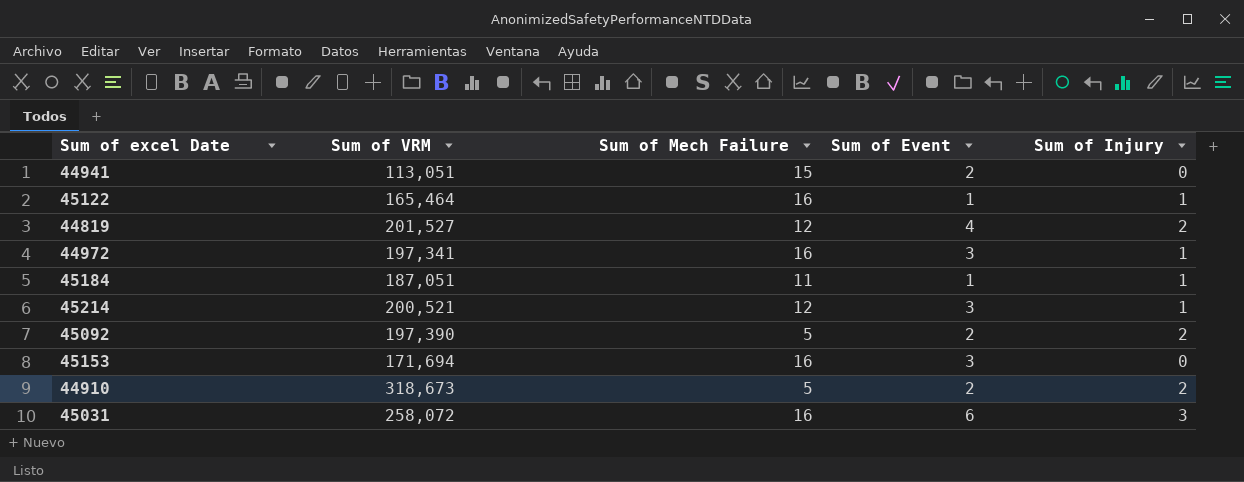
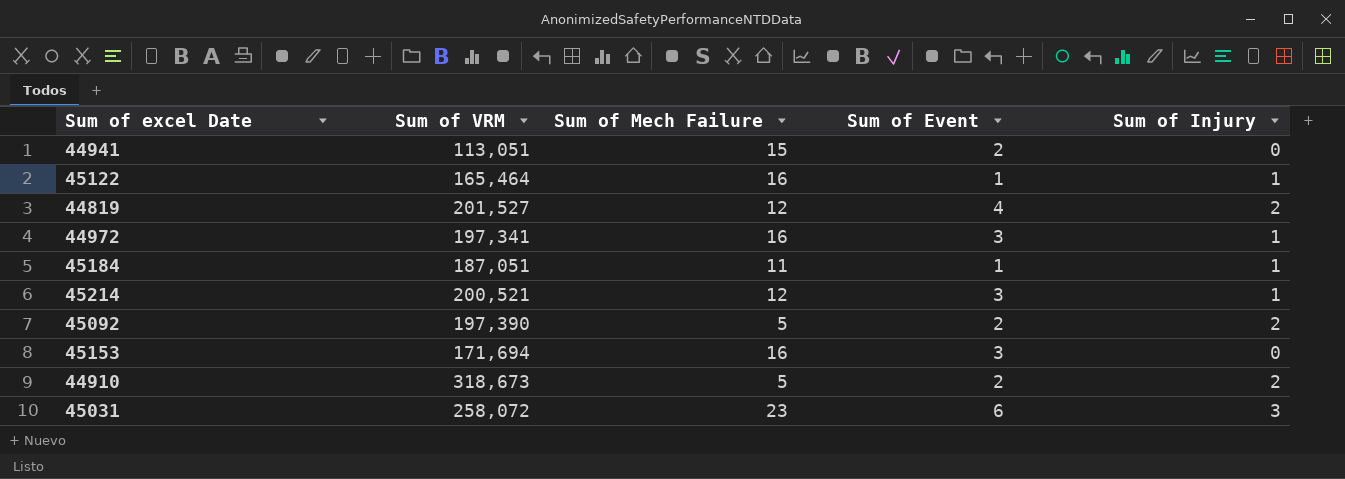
45031 | Sum of Mech Failure: 16 -> 23

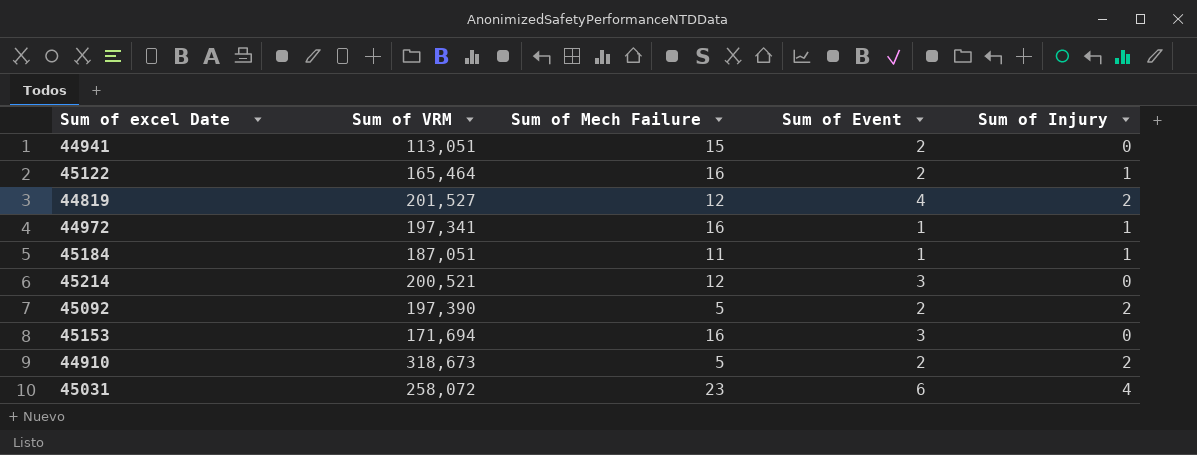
45122 | Sum of Event: 1 -> 2
44972 | Sum of Event: 3 -> 1
45214 | Sum of Injury: 1 -> 0
45031 | Sum of Injury: 3 -> 4

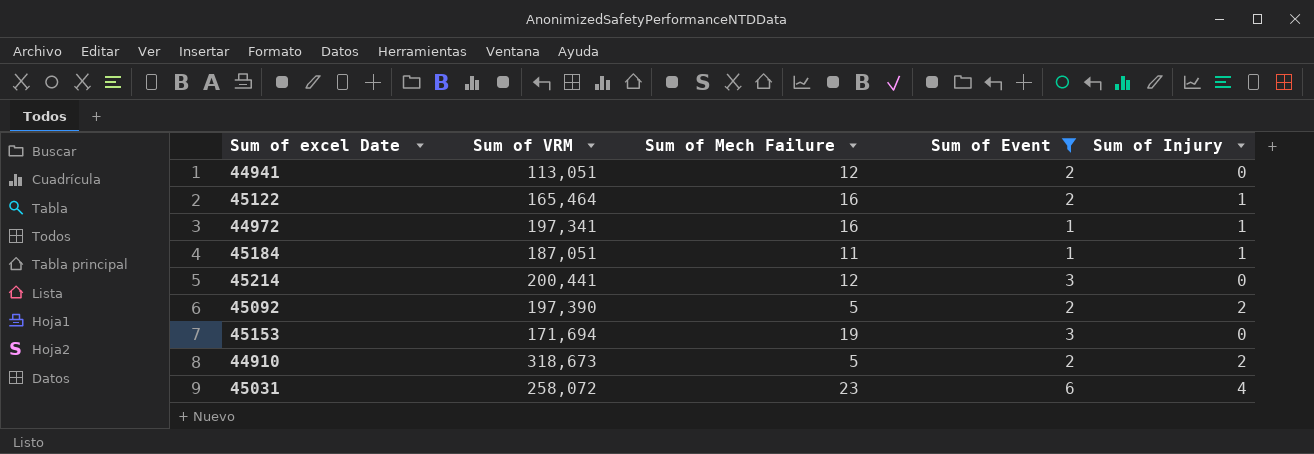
filter: none -> Sum of Event != 4
44941 | Sum of Mech Failure: 15 -> 12
45214 | Sum of VRM: 200,521 -> 200,441
45153 | Sum of Mech Failure: 16 -> 19

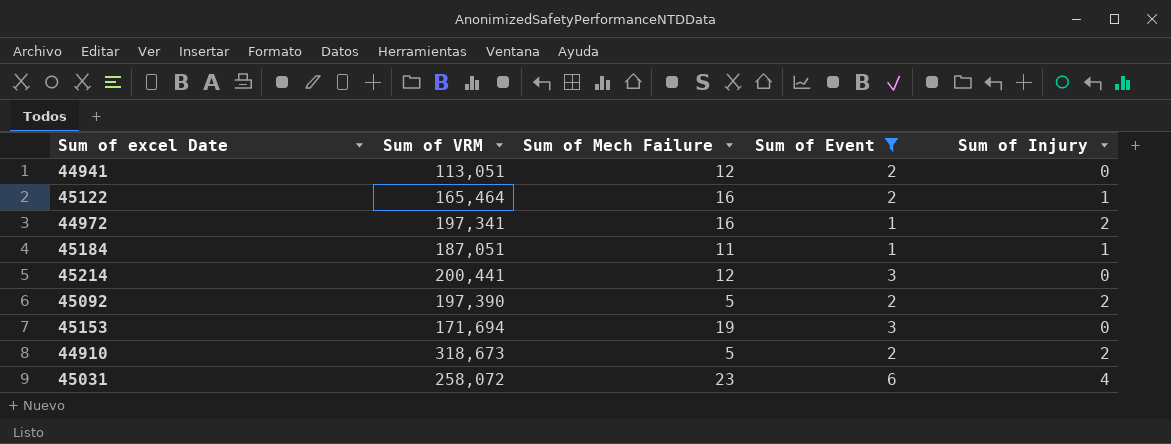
44972 | Sum of Injury: 1 -> 2

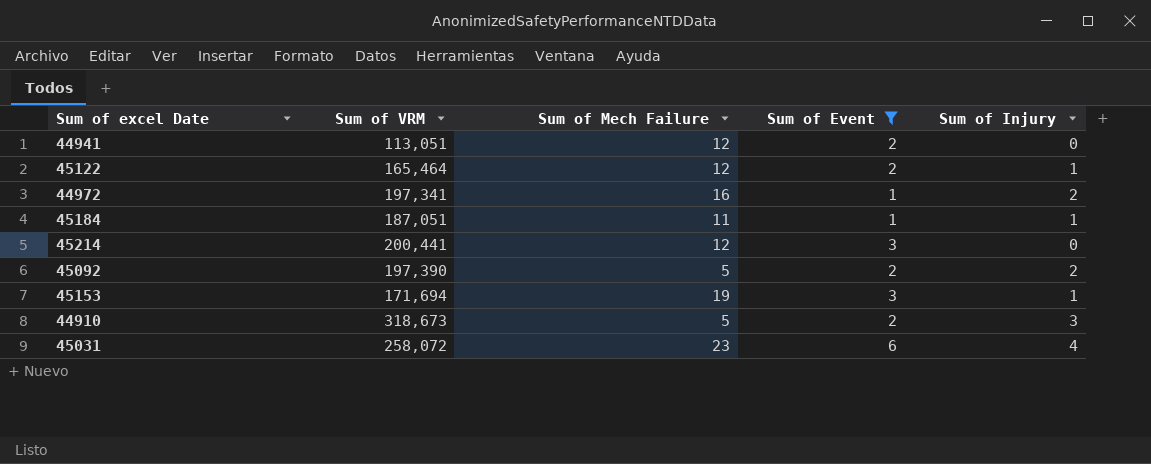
45122 | Sum of Mech Failure: 16 -> 12
45153 | Sum of Injury: 0 -> 1
44910 | Sum of Injury: 2 -> 3

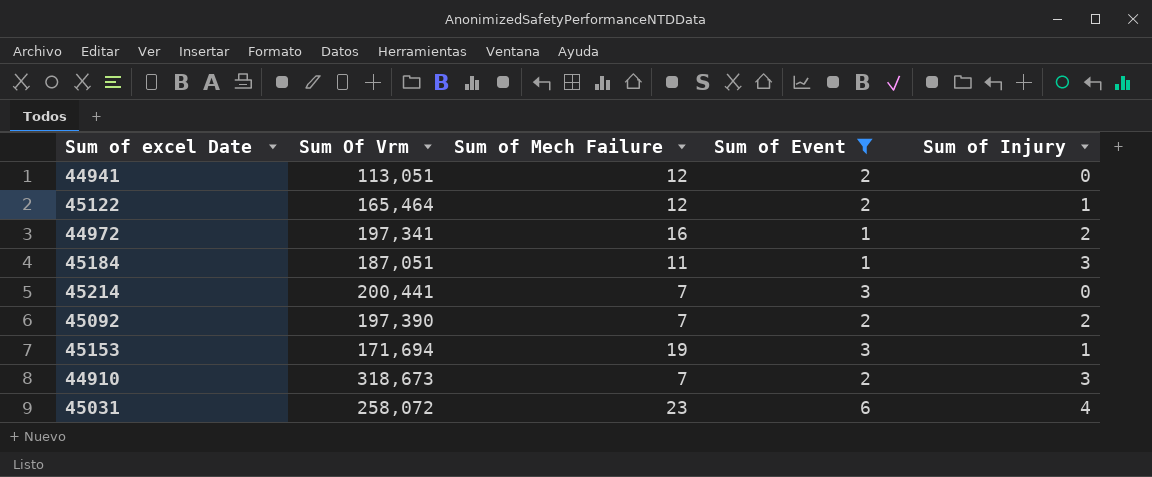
column name: Sum of VRM -> Sum Of Vrm
45184 | Sum of Injury: 1 -> 3
45214 | Sum of Mech Failure: 12 -> 7
45092 | Sum of Mech Failure: 5 -> 7
44910 | Sum of Mech Failure: 5 -> 7

